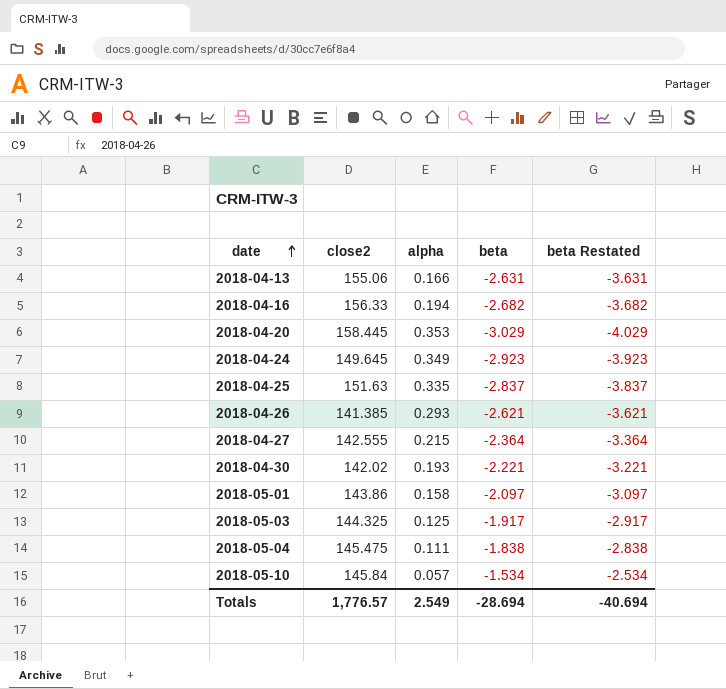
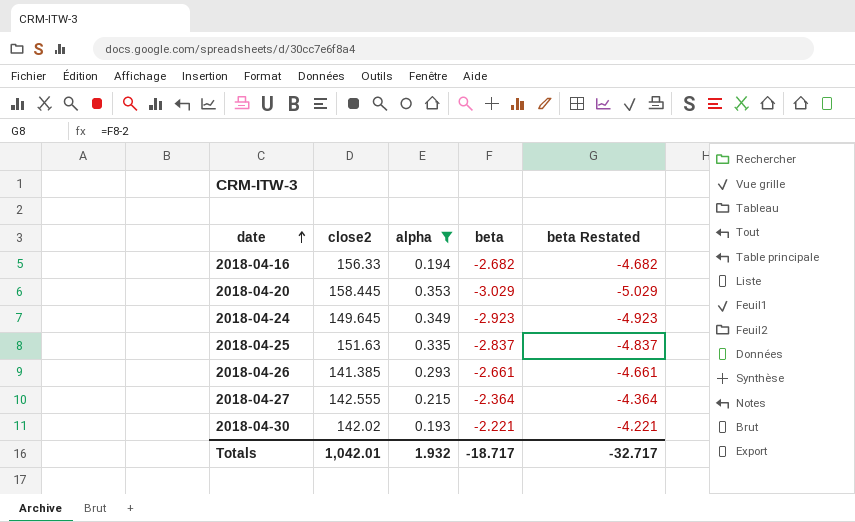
filter: none -> alpha >= 0.193
column beta Restated | formula: [beta] - 1 -> [beta] - 2
2018-04-26 | beta: -2.621 -> -2.661
Totals | close2: 1,776.57 -> 1,042.01
Totals | alpha: 2.549 -> 1.932
Totals | beta: -28.694 -> -18.717
Totals | beta Restated: -40.694 -> -32.717

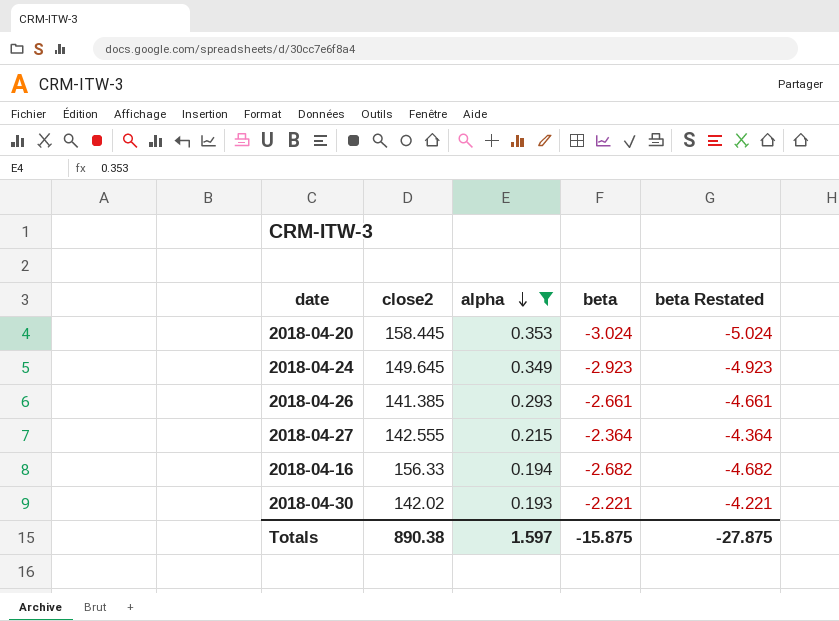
row order: date ascending -> alpha descending
row 2018-04-25: 151.63 | 0.335 | -2.837 | -4.837 -> none
2018-04-20 | beta: -3.029 -> -3.024
2018-04-20 | beta Restated: -5.029 -> -5.024
Totals | close2: 1,042.01 -> 890.38
Totals | alpha: 1.932 -> 1.597
Totals | beta: -18.717 -> -15.875
Totals | beta Restated: -32.717 -> -27.875

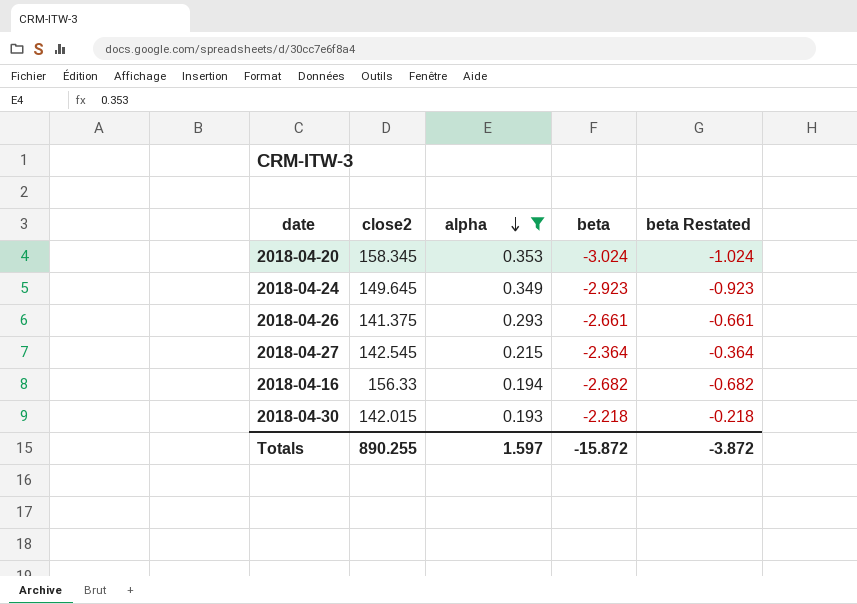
column beta Restated | formula: [beta] - 2 -> [beta] + 2
2018-04-20 | close2: 158.445 -> 158.345
2018-04-26 | close2: 141.385 -> 141.375
2018-04-27 | close2: 142.555 -> 142.545
2018-04-30 | close2: 142.02 -> 142.015
2018-04-30 | beta: -2.221 -> -2.218
Totals | close2: 890.38 -> 890.255
Totals | beta: -15.875 -> -15.872
Totals | beta Restated: -27.875 -> -3.872

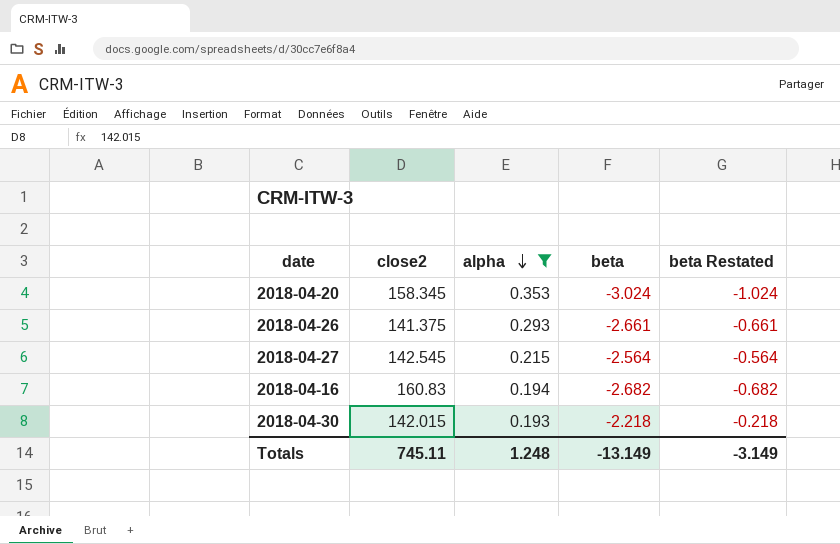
row 2018-04-24: 149.645 | 0.349 | -2.923 | -0.923 -> none
2018-04-27 | beta: -2.364 -> -2.564
2018-04-27 | beta Restated: -0.364 -> -0.564
2018-04-16 | close2: 156.33 -> 160.83
Totals | close2: 890.255 -> 745.11
Totals | alpha: 1.597 -> 1.248
Totals | beta: -15.872 -> -13.149
Totals | beta Restated: -3.872 -> -3.149

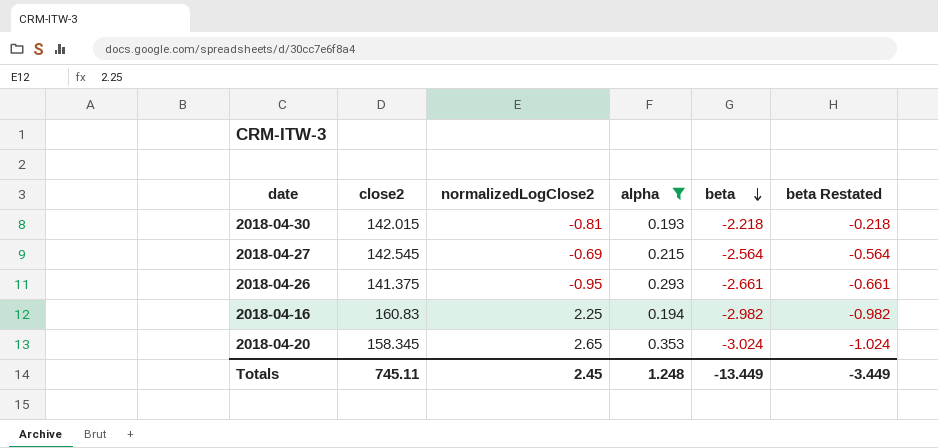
row order: alpha descending -> beta descending
column normalizedLogClose2 | position: none -> 3
2018-04-16 | beta: -2.682 -> -2.982
2018-04-16 | beta Restated: -0.682 -> -0.982
Totals | beta: -13.149 -> -13.449
Totals | beta Restated: -3.149 -> -3.449

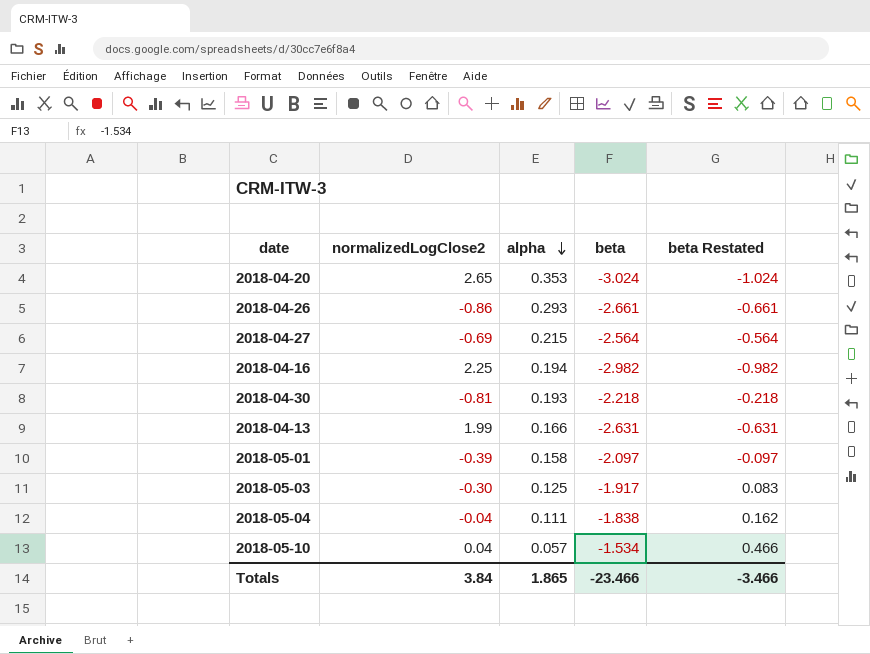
filter: alpha >= 0.193 -> none
row order: beta descending -> alpha descending
column close2 | position: 2 -> none
2018-04-26 | normalizedLogClose2: -0.95 -> -0.86
Totals | normalizedLogClose2: 2.45 -> 3.84
Totals | alpha: 1.248 -> 1.865
Totals | beta: -13.449 -> -23.466
Totals | beta Restated: -3.449 -> -3.466

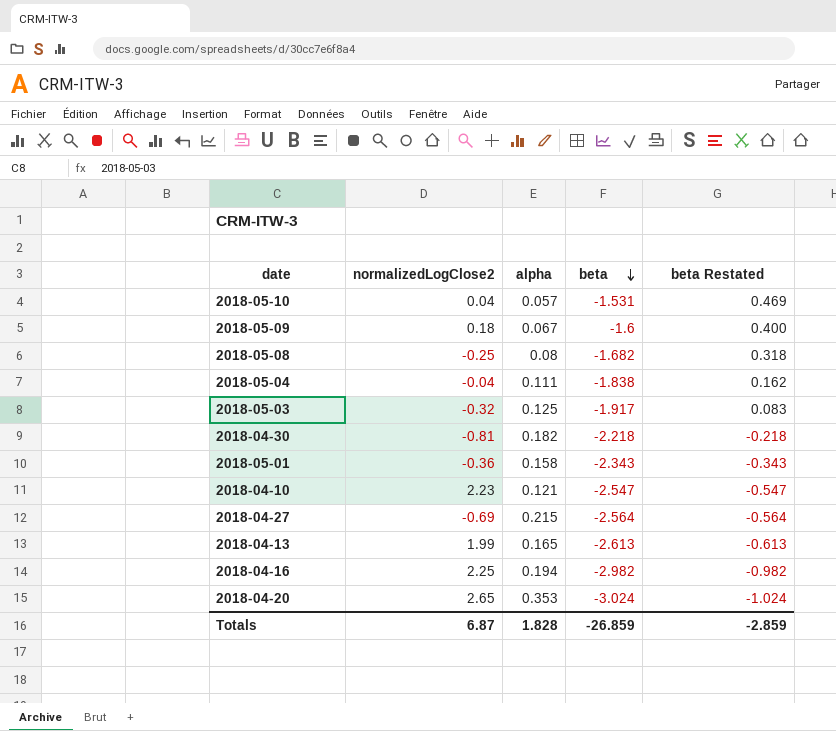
row order: alpha descending -> beta descending
row 2018-04-26: -0.86 | 0.293 | -2.661 | -0.661 -> none
2018-05-10 | beta: -1.534 -> -1.531
2018-05-10 | beta Restated: 0.466 -> 0.469
row 2018-05-09: none -> 0.18 | 0.067 | -1.6 | 0.400
row 2018-05-08: none -> -0.25 | 0.08 | -1.682 | 0.318
2018-05-03 | normalizedLogClose2: -0.30 -> -0.32
2018-04-30 | alpha: 0.193 -> 0.182
2018-05-01 | normalizedLogClose2: -0.39 -> -0.36
2018-05-01 | beta: -2.097 -> -2.343
2018-05-01 | beta Restated: -0.097 -> -0.343
row 2018-04-10: none -> 2.23 | 0.121 | -2.547 | -0.547
2018-04-13 | alpha: 0.166 -> 0.165
2018-04-13 | beta: -2.631 -> -2.613
2018-04-13 | beta Restated: -0.631 -> -0.613
Totals | normalizedLogClose2: 3.84 -> 6.87
Totals | alpha: 1.865 -> 1.828
Totals | beta: -23.466 -> -26.859
Totals | beta Restated: -3.466 -> -2.859

